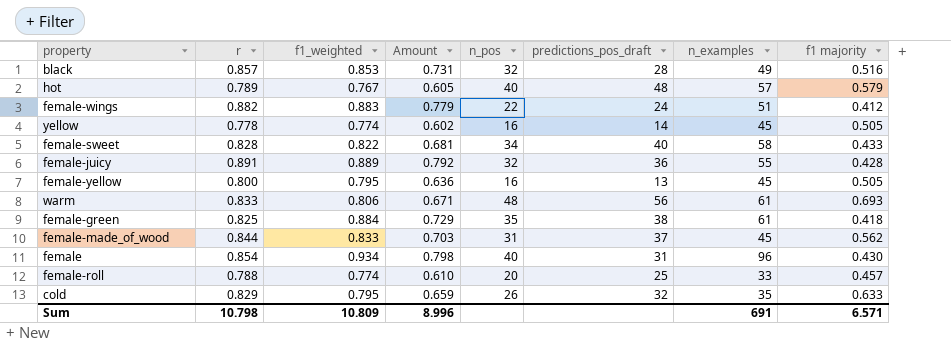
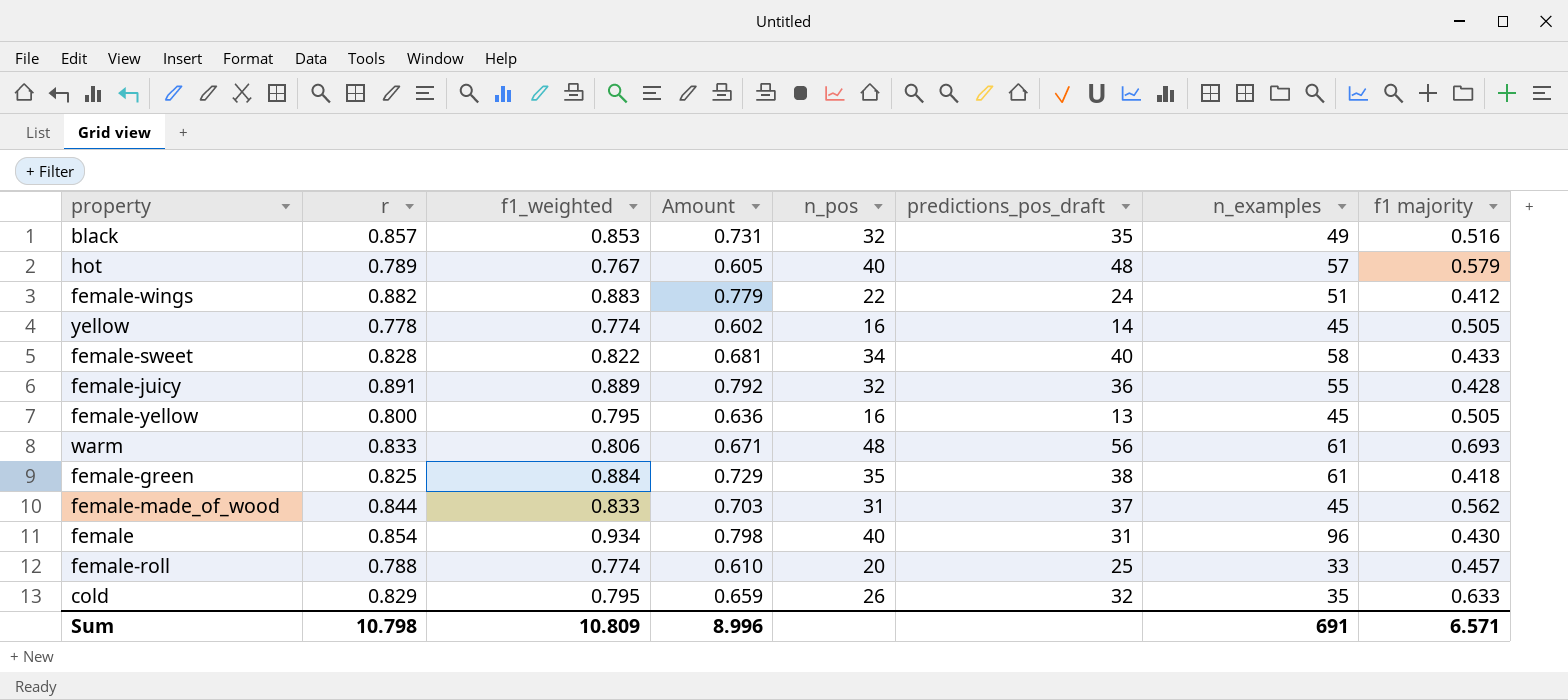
black | predictions_pos_draft: 28 -> 35

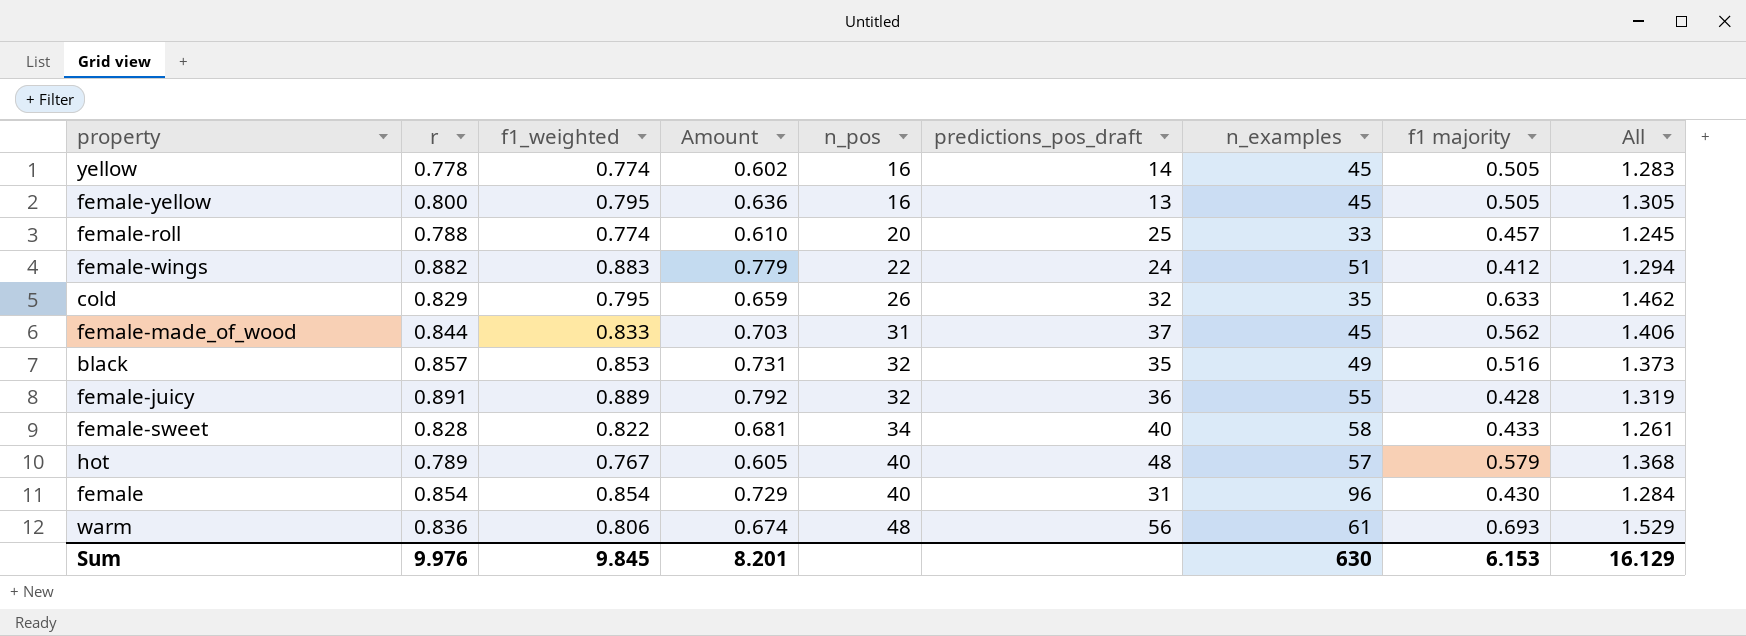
row order: none -> n_pos ascending
column All | formula: none -> [r] + [f1 majority]
row female-green: 0.825 | 0.884 | 0.729 | 35 | 38 | 61 | 0.418 -> none
female | f1_weighted: 0.934 -> 0.854
female | Amount: 0.798 -> 0.729
warm | r: 0.833 -> 0.836
warm | Amount: 0.671 -> 0.674
Sum | r: 10.798 -> 9.976
Sum | f1_weighted: 10.809 -> 9.845
Sum | Amount: 8.996 -> 8.201
Sum | n_examples: 691 -> 630
Sum | f1 majority: 6.571 -> 6.153

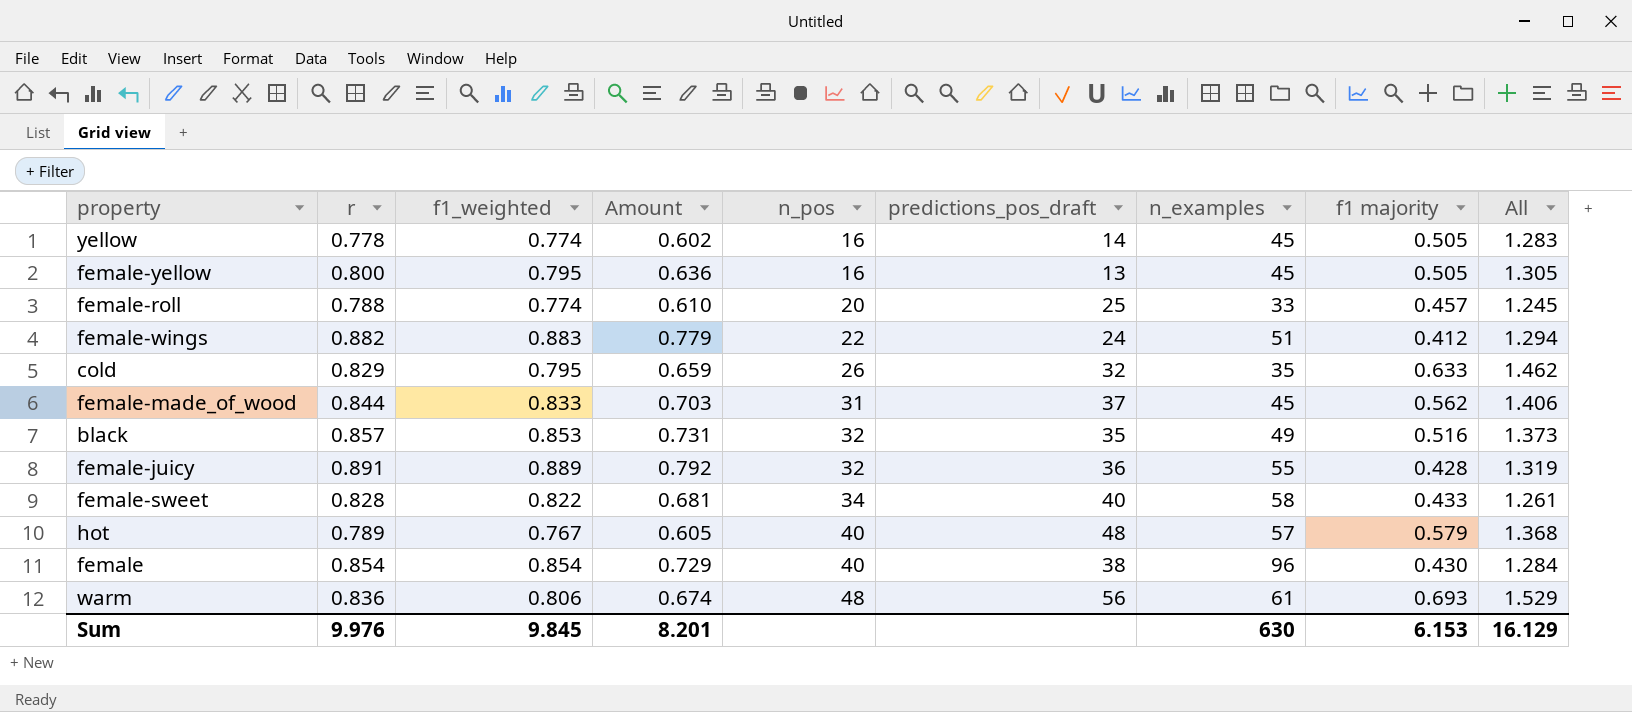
female | predictions_pos_draft: 31 -> 38

